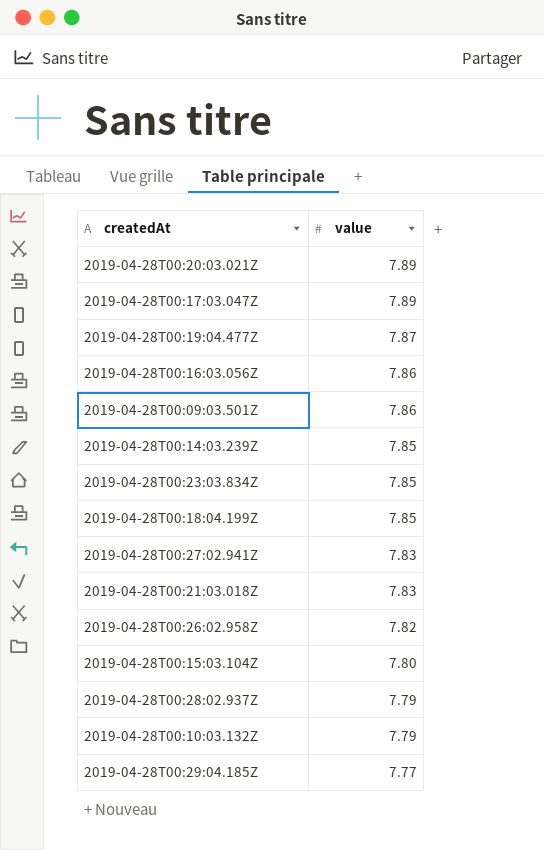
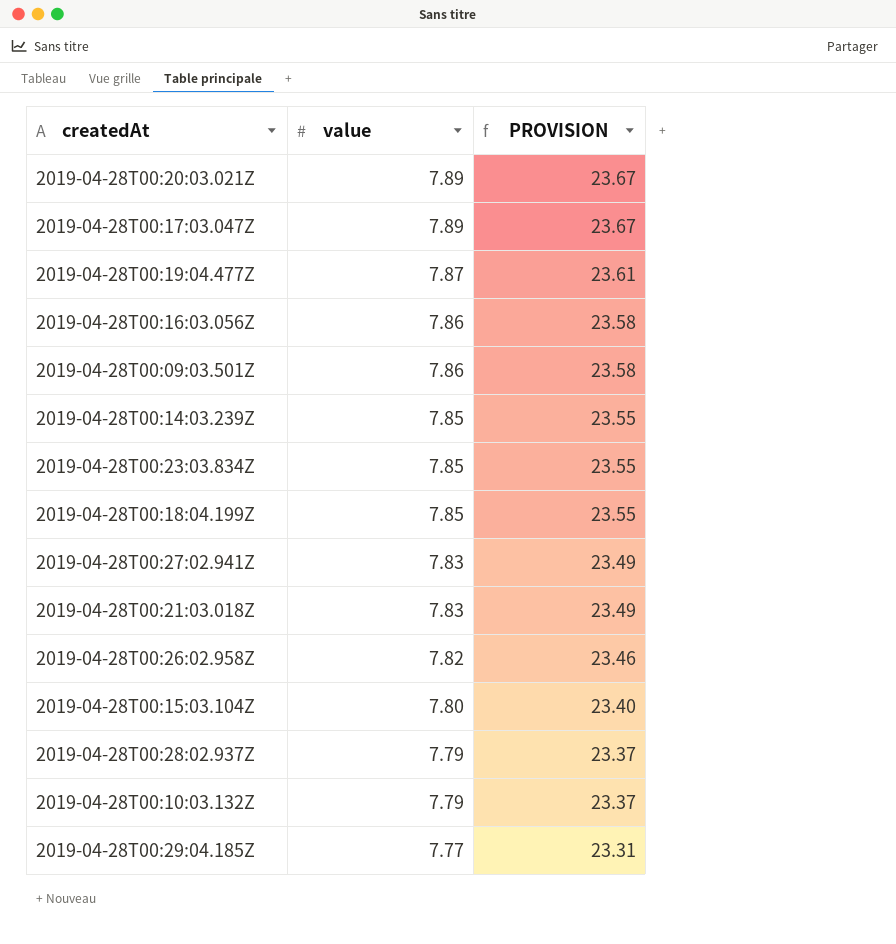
column PROVISION | formula: none -> [value] * 3

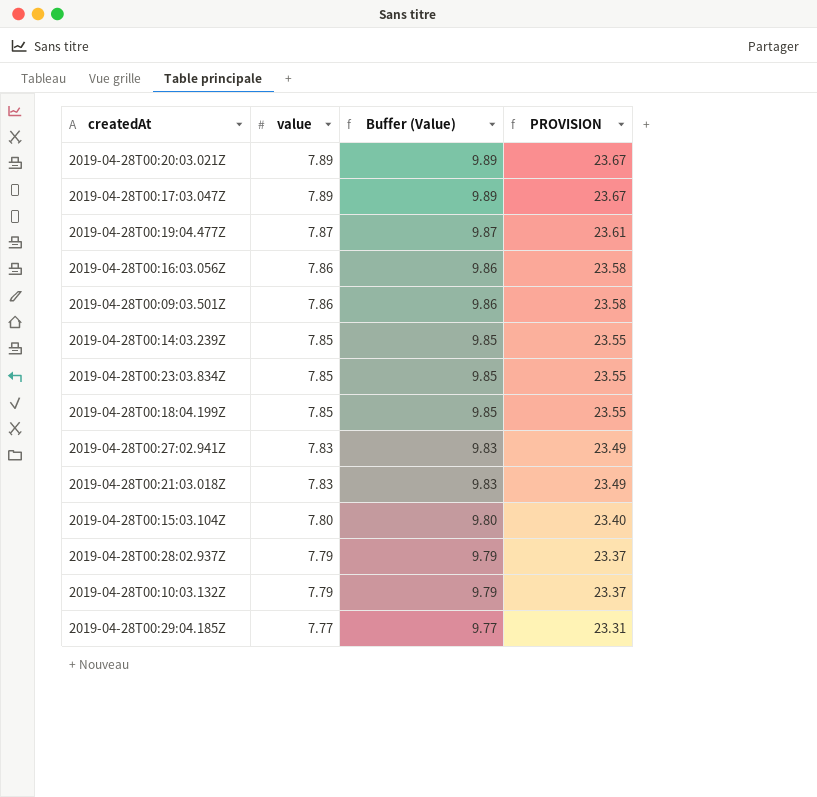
column Buffer (Value) | formula: none -> [value] + 2
row 2019-04-28T00:26:02.958Z: 7.82 | 23.46 -> none

